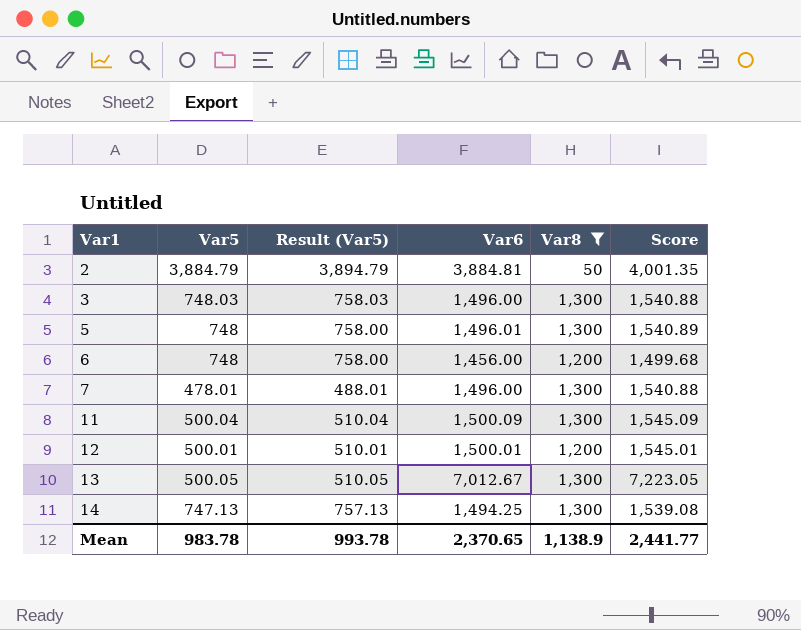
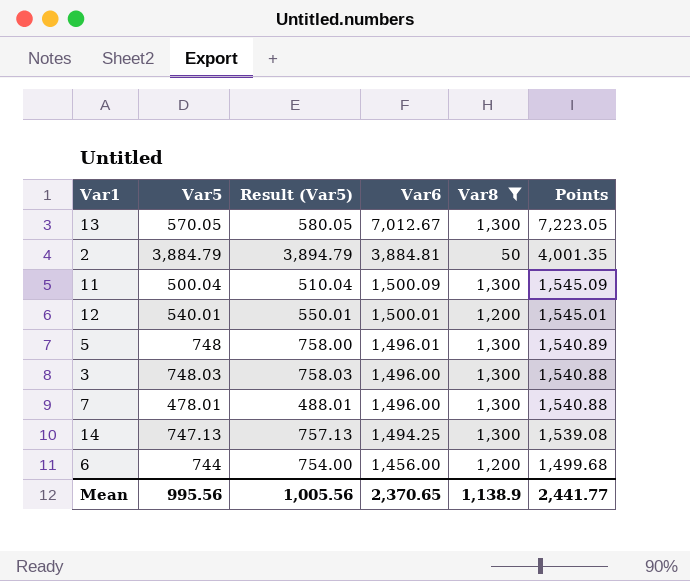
row order: Var1 ascending -> Var6 descending
column name: Score -> Points
13 | Var5: 500.05 -> 570.05
13 | Result (Var5): 510.05 -> 580.05
12 | Var5: 500.01 -> 540.01
12 | Result (Var5): 510.01 -> 550.01
6 | Var5: 748 -> 744
6 | Result (Var5): 758.00 -> 754.00
Mean | Var5: 983.78 -> 995.56
Mean | Result (Var5): 993.78 -> 1,005.56

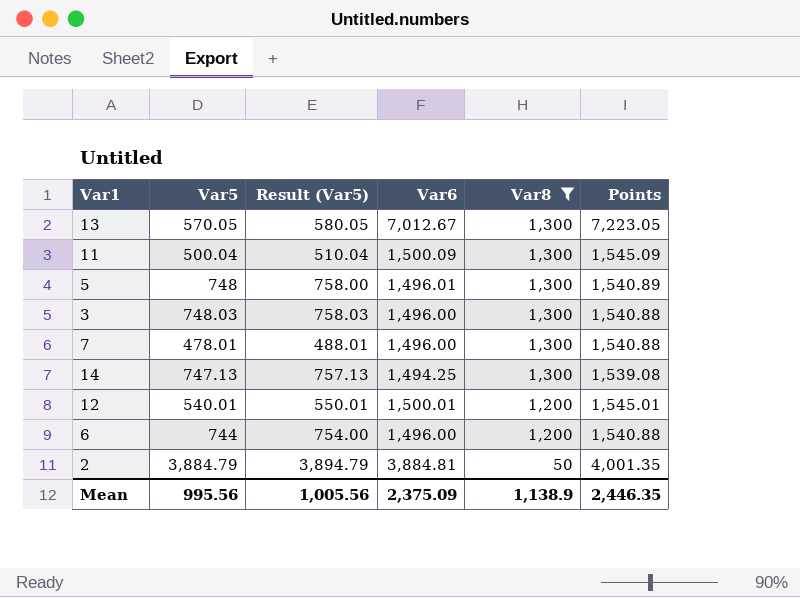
row order: Var6 descending -> Var8 descending
6 | Var6: 1,456.00 -> 1,496.00
6 | Points: 1,499.68 -> 1,540.88
Mean | Var6: 2,370.65 -> 2,375.09
Mean | Points: 2,441.77 -> 2,446.35

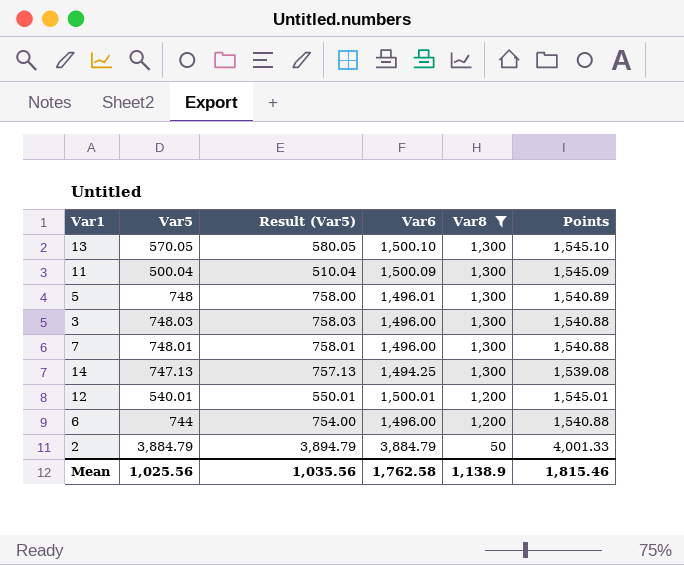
13 | Var6: 7,012.67 -> 1,500.10
13 | Points: 7,223.05 -> 1,545.10
7 | Var5: 478.01 -> 748.01
7 | Result (Var5): 488.01 -> 758.01
2 | Var6: 3,884.81 -> 3,884.79
2 | Points: 4,001.35 -> 4,001.33
Mean | Var5: 995.56 -> 1,025.56
Mean | Result (Var5): 1,005.56 -> 1,035.56
Mean | Var6: 2,375.09 -> 1,762.58
Mean | Points: 2,446.35 -> 1,815.46

